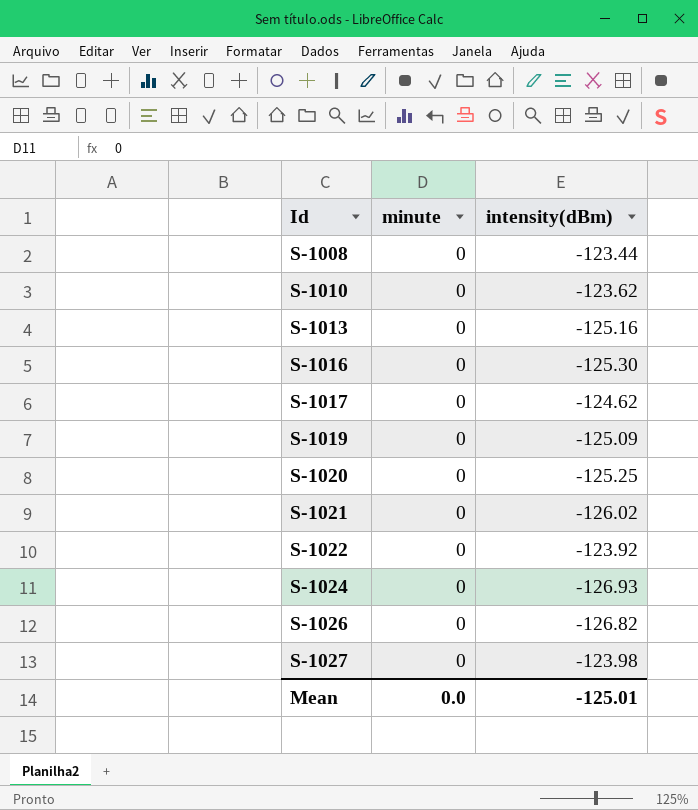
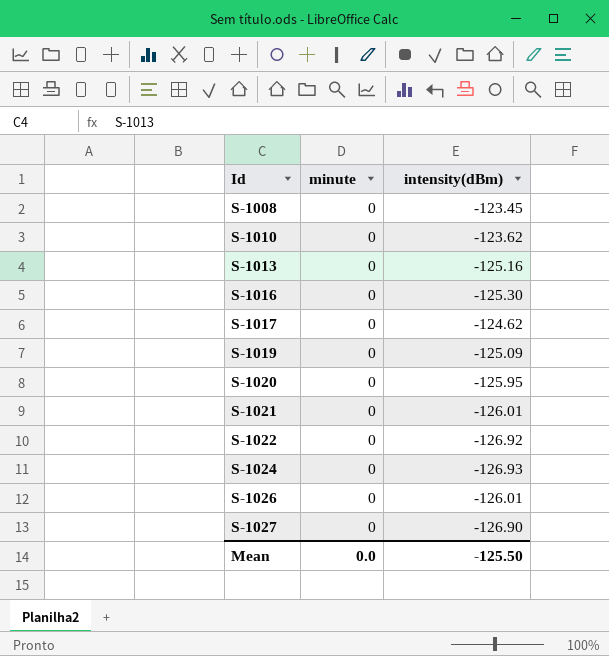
S-1008 | intensity(dBm): -123.44 -> -123.45
S-1020 | intensity(dBm): -125.25 -> -125.95
S-1021 | intensity(dBm): -126.02 -> -126.01
S-1022 | intensity(dBm): -123.92 -> -126.92
S-1026 | intensity(dBm): -126.82 -> -126.01
S-1027 | intensity(dBm): -123.98 -> -126.90
Mean | intensity(dBm): -125.01 -> -125.50

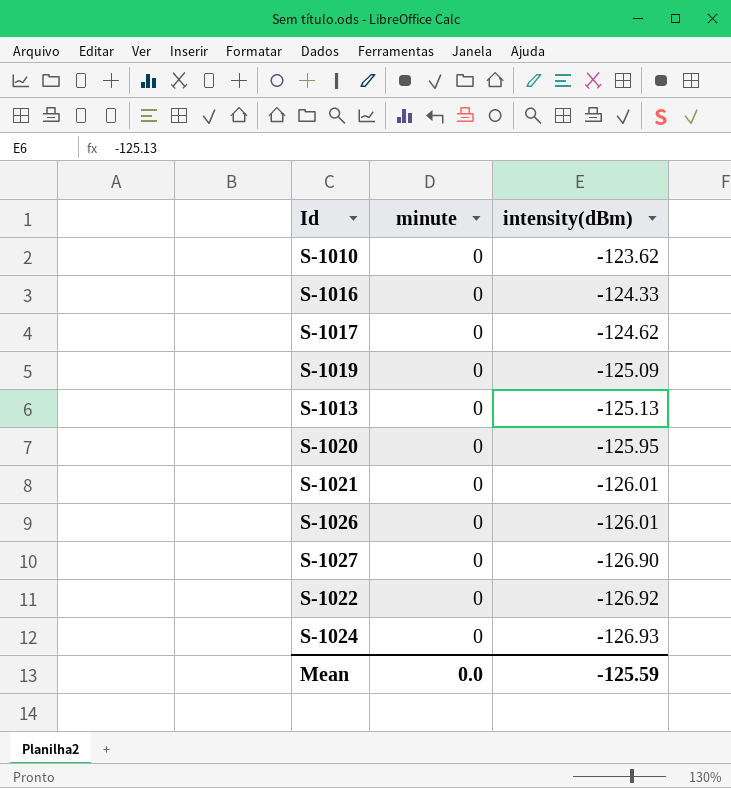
row order: Id ascending -> intensity(dBm) descending
row S-1008: 0 | -123.45 -> none
S-1016 | intensity(dBm): -125.30 -> -124.33
S-1013 | intensity(dBm): -125.16 -> -125.13
Mean | intensity(dBm): -125.50 -> -125.59

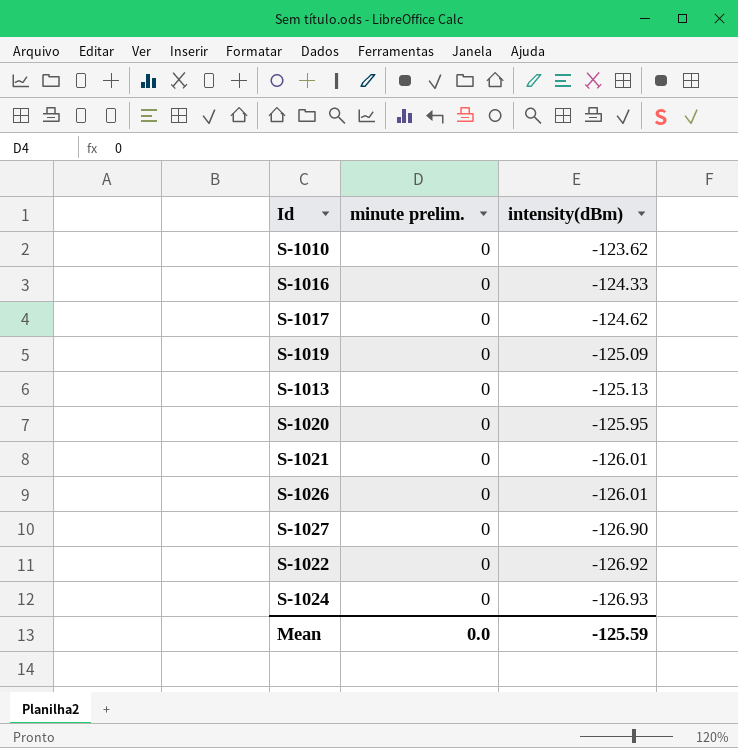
column name: minute -> minute prelim.

